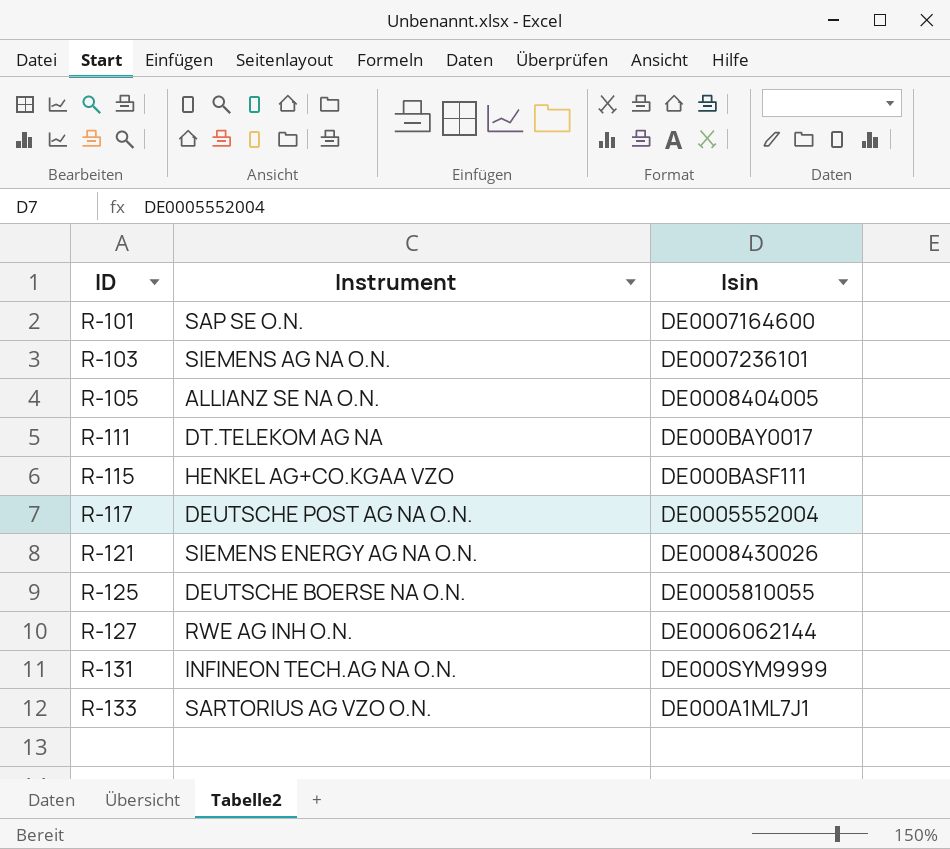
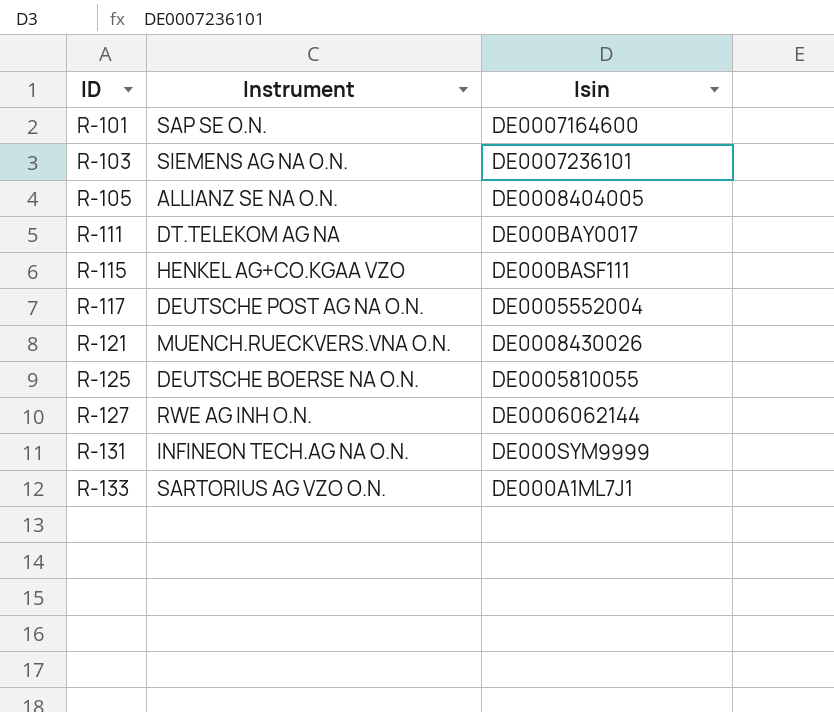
R-121 | Instrument: SIEMENS ENERGY AG NA O.N. -> MUENCH.RUECKVERS.VNA O.N.

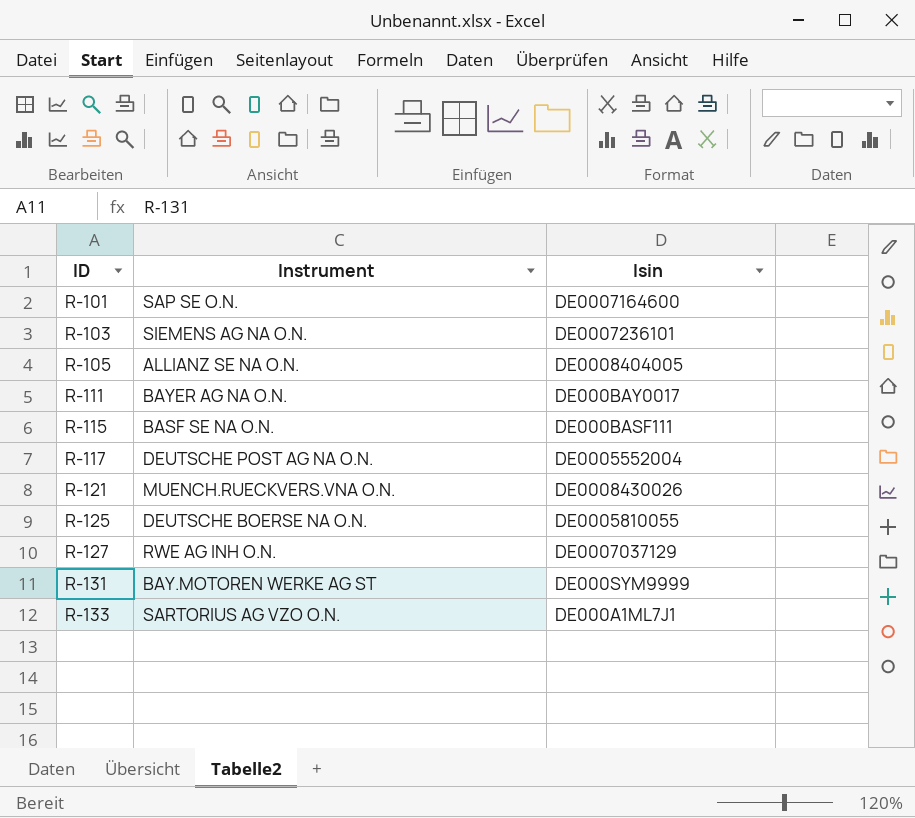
R-111 | Instrument: DT.TELEKOM AG NA -> BAYER AG NA O.N.
R-115 | Instrument: HENKEL AG+CO.KGAA VZO -> BASF SE NA O.N.
R-127 | Isin: DE0006062144 -> DE0007037129
R-131 | Instrument: INFINEON TECH.AG NA O.N. -> BAY.MOTOREN WERKE AG ST

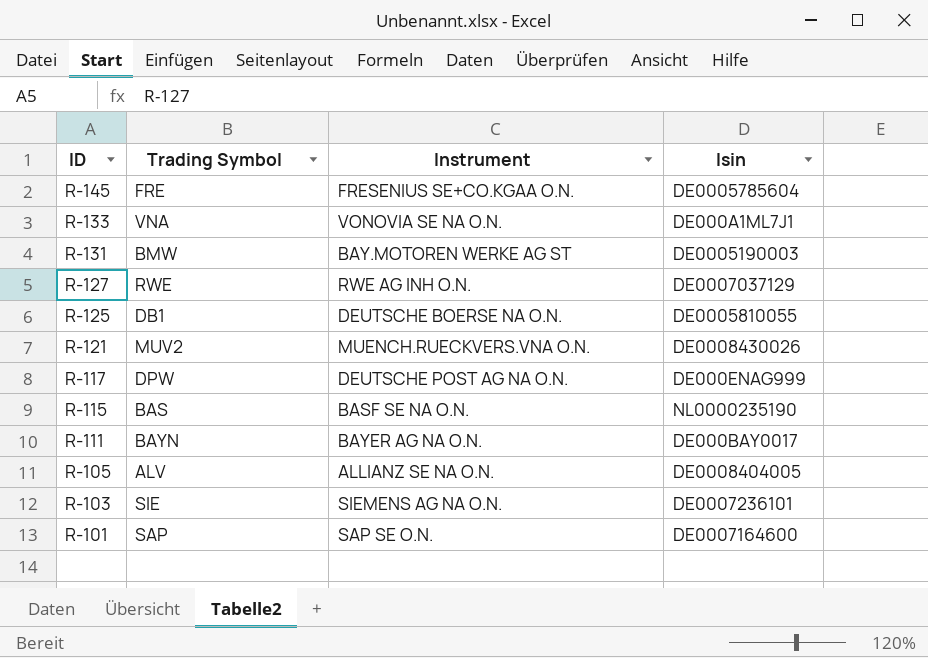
row order: ID ascending -> ID descending
column Trading Symbol | position: none -> 2
row R-145: none -> FRE | FRESENIUS SE+CO.KGAA O.N. | DE0005785604
R-133 | Instrument: SARTORIUS AG VZO O.N. -> VONOVIA SE NA O.N.
R-131 | Isin: DE000SYM9999 -> DE0005190003
R-117 | Isin: DE0005552004 -> DE000ENAG999
R-115 | Isin: DE000BASF111 -> NL0000235190

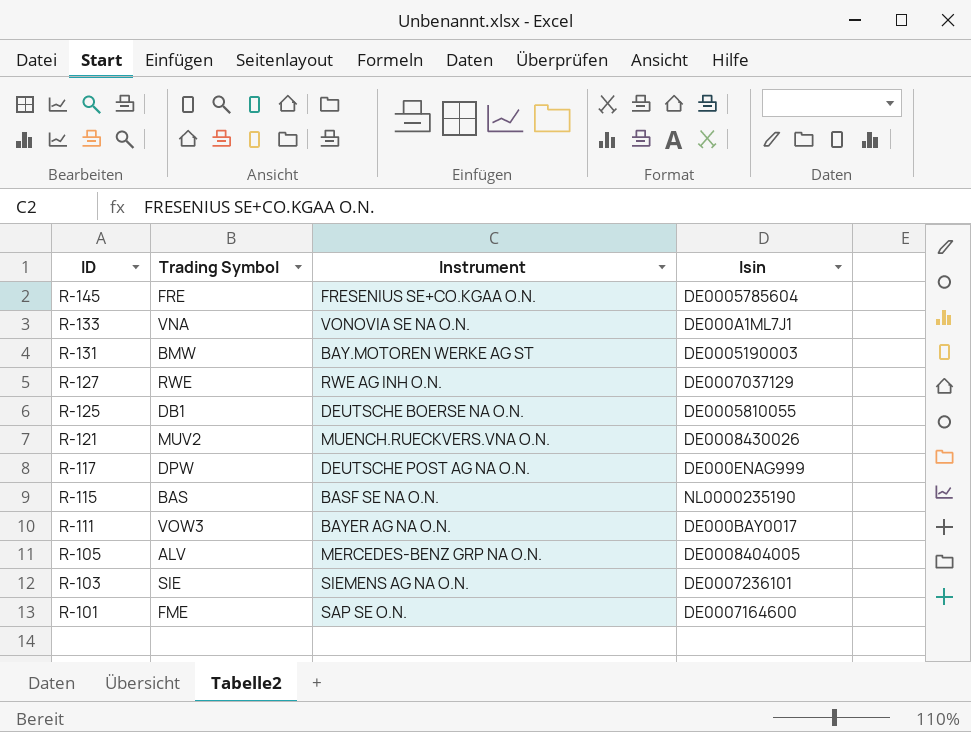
R-111 | Trading Symbol: BAYN -> VOW3
R-105 | Instrument: ALLIANZ SE NA O.N. -> MERCEDES-BENZ GRP NA O.N.
R-101 | Trading Symbol: SAP -> FME

